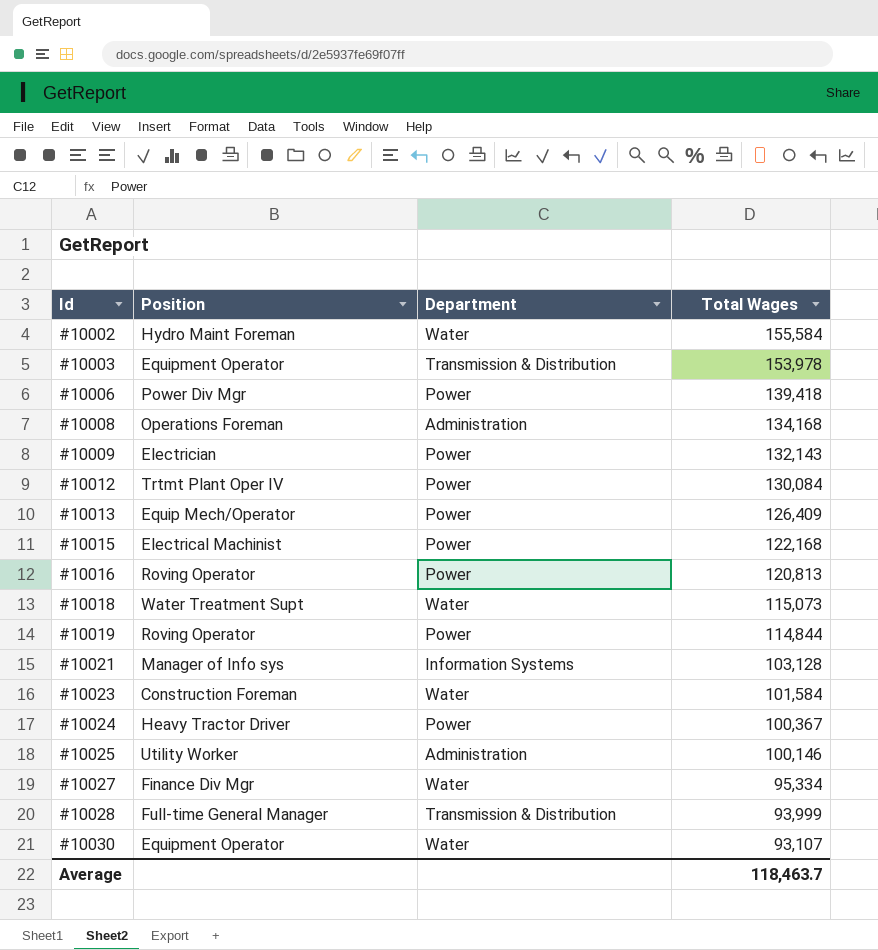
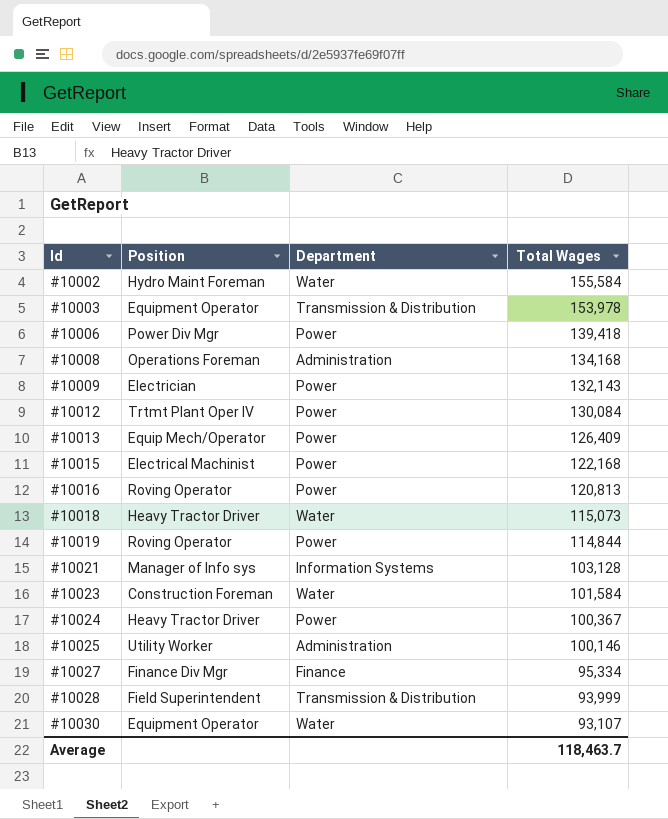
#10018 | Position: Water Treatment Supt -> Heavy Tractor Driver
#10027 | Department: Water -> Finance
#10028 | Position: Full-time General Manager -> Field Superintendent

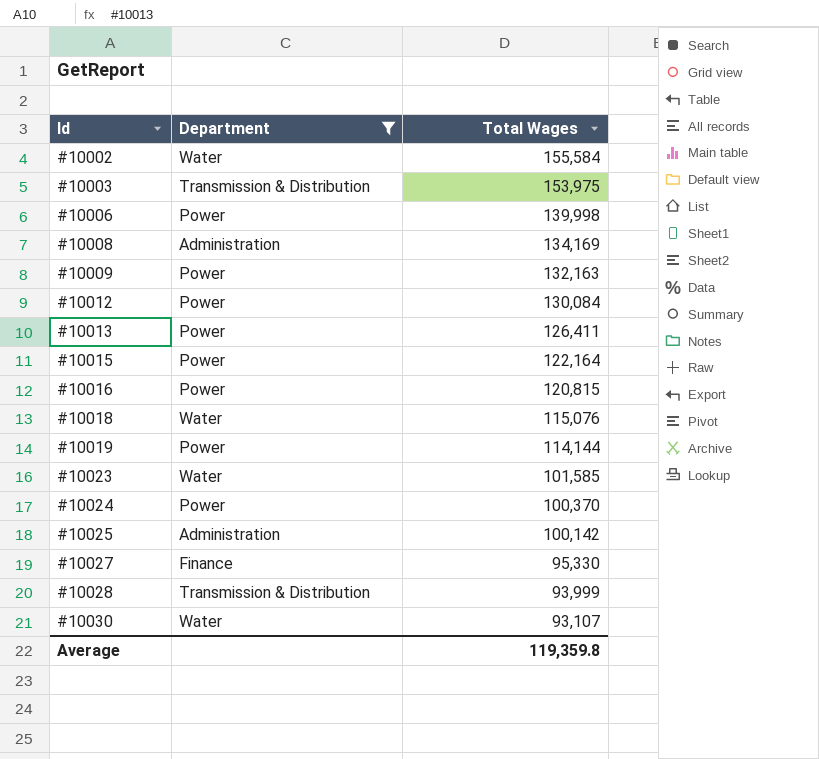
filter: none -> Department != Information Systems
column Position | position: 2 -> none
#10003 | Total Wages: 153,978 -> 153,975
#10006 | Total Wages: 139,418 -> 139,998
#10008 | Total Wages: 134,168 -> 134,169
#10009 | Total Wages: 132,143 -> 132,163
#10013 | Total Wages: 126,409 -> 126,411
#10015 | Total Wages: 122,168 -> 122,164
#10016 | Total Wages: 120,813 -> 120,815
#10018 | Total Wages: 115,073 -> 115,076
#10019 | Total Wages: 114,844 -> 114,144
#10023 | Total Wages: 101,584 -> 101,585
#10024 | Total Wages: 100,367 -> 100,370
#10025 | Total Wages: 100,146 -> 100,142
#10027 | Total Wages: 95,334 -> 95,330
Average | Total Wages: 118,463.7 -> 119,359.8

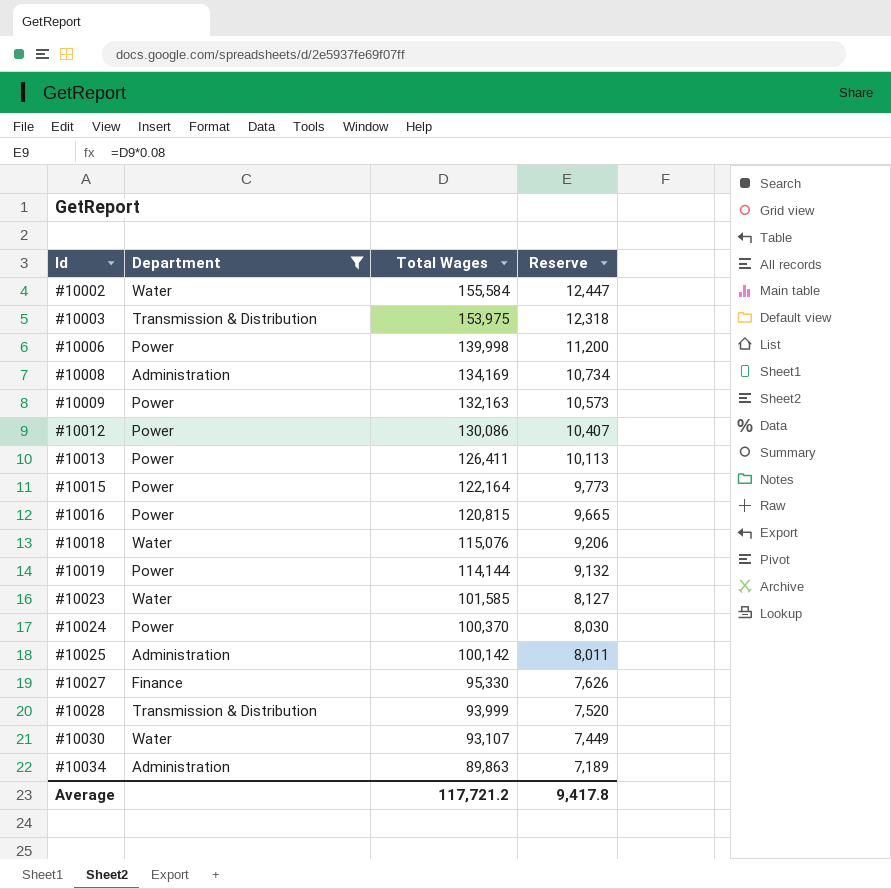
column Reserve | formula: none -> [Total Wages] * 0.08
#10012 | Total Wages: 130,084 -> 130,086
row #10034: none -> Administration | 89,863 | 7,189
Average | Total Wages: 119,359.8 -> 117,721.2

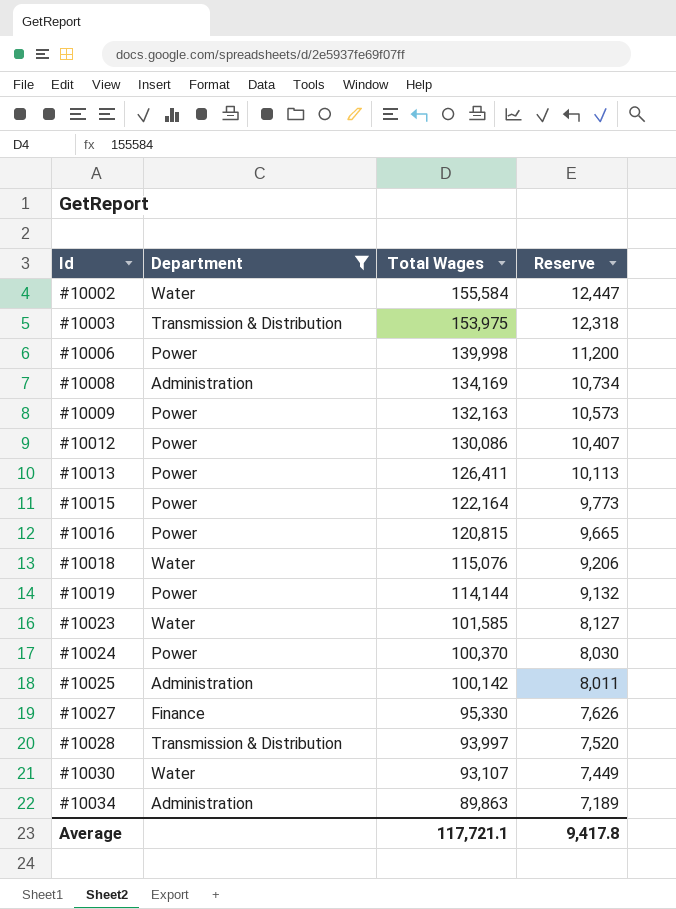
#10028 | Total Wages: 93,999 -> 93,997
Average | Total Wages: 117,721.2 -> 117,721.1

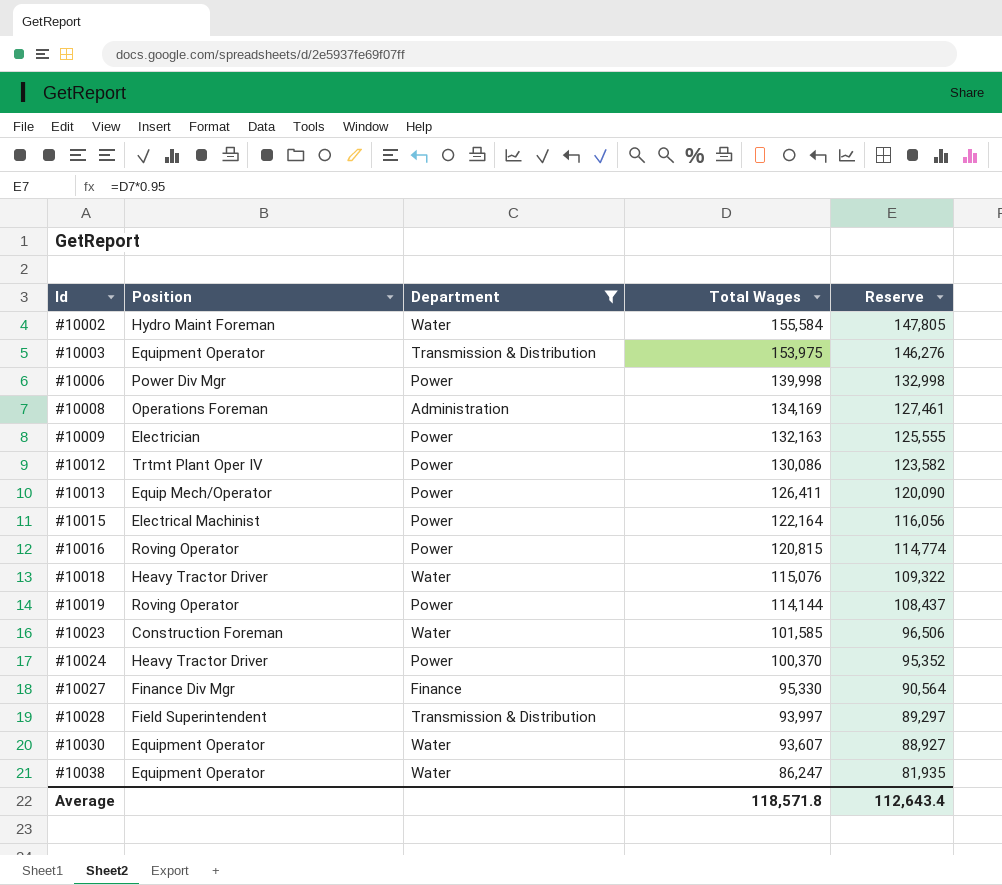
column Position | position: none -> 2
column Reserve | formula: [Total Wages] * 0.08 -> [Total Wages] * 0.95
row #10025: Administration | 100,142 | 8,011 -> none
row #10034: Administration | 89,863 | 7,189 -> none
#10030 | Total Wages: 93,107 -> 93,607
row #10038: none -> Equipment Operator | Water | 86,247 | 81,935
Average | Total Wages: 117,721.1 -> 118,571.8
Average | Reserve: 9,417.8 -> 112,643.4

